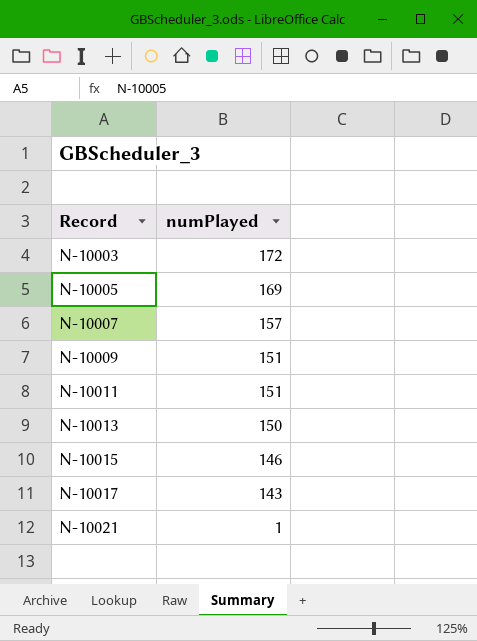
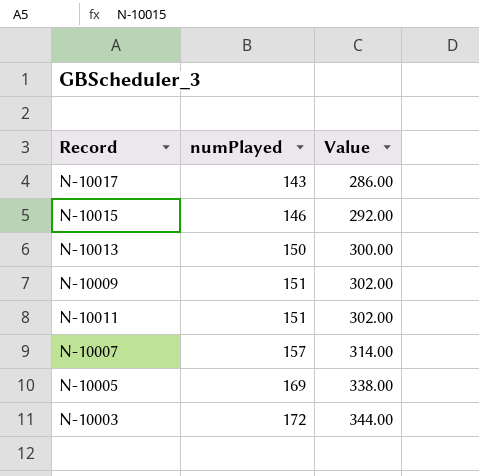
row order: Record ascending -> numPlayed ascending
column Value | formula: none -> [numPlayed] * 2
row N-10021: 1 -> none

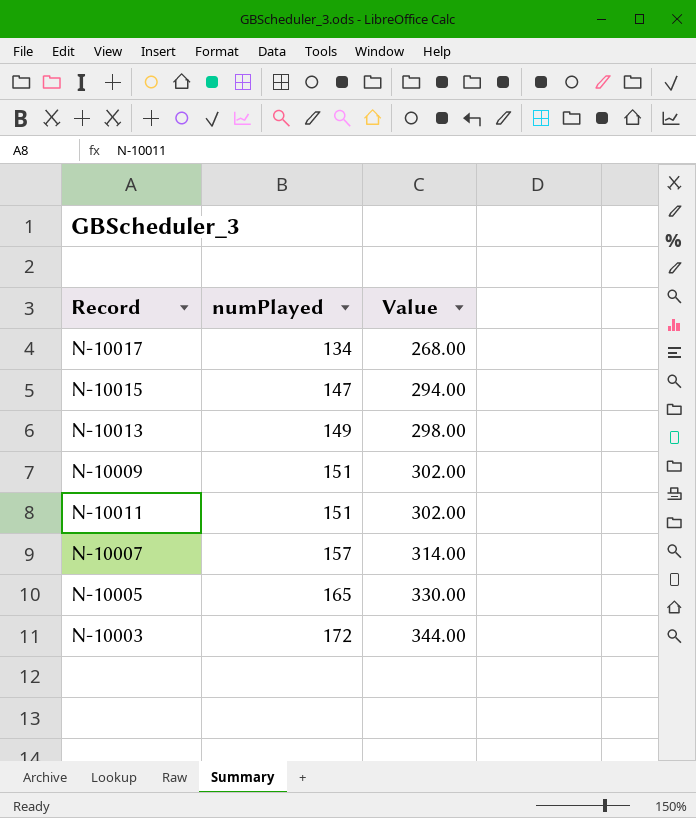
N-10017 | numPlayed: 143 -> 134
N-10017 | Value: 286.00 -> 268.00
N-10015 | numPlayed: 146 -> 147
N-10015 | Value: 292.00 -> 294.00
N-10013 | numPlayed: 150 -> 149
N-10013 | Value: 300.00 -> 298.00
N-10005 | numPlayed: 169 -> 165
N-10005 | Value: 338.00 -> 330.00

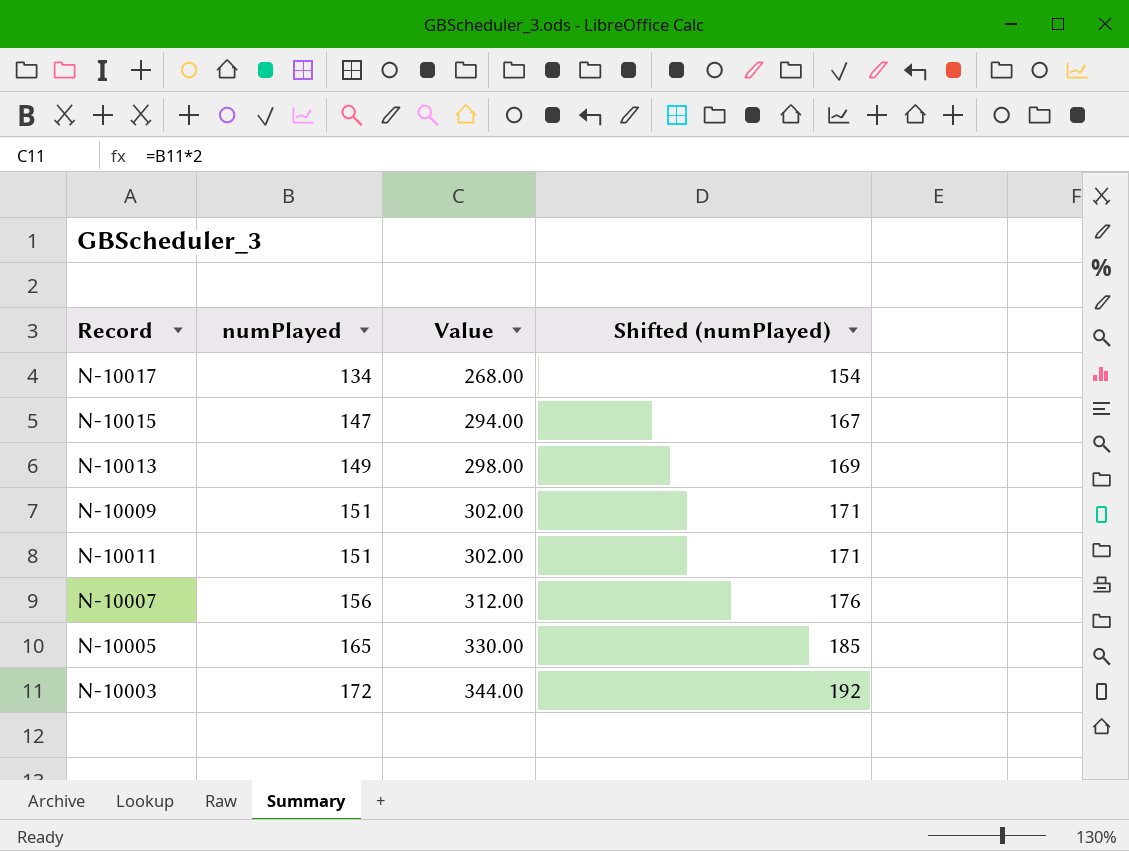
column Shifted (numPlayed) | formula: none -> [numPlayed] + 20
N-10007 | numPlayed: 157 -> 156
N-10007 | Value: 314.00 -> 312.00

